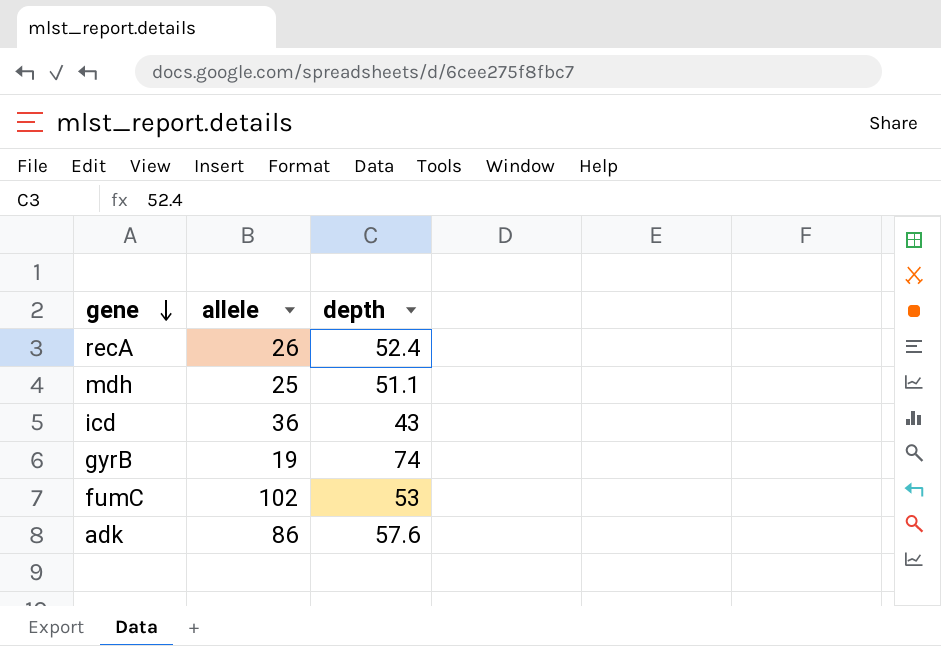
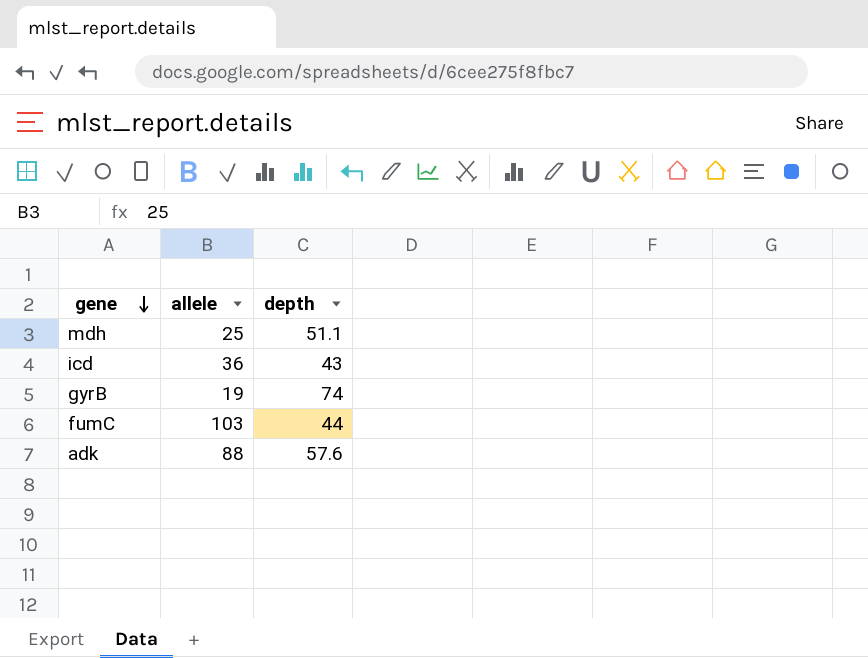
row recA: 26 | 52.4 -> none
fumC | allele: 102 -> 103
fumC | depth: 53 -> 44
adk | allele: 86 -> 88

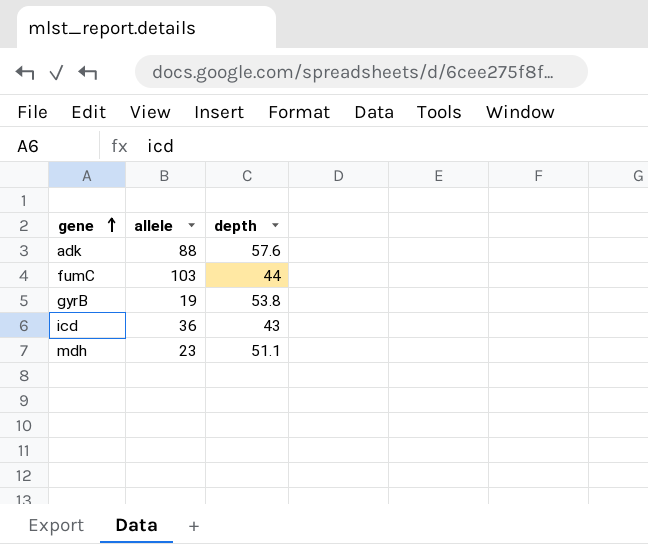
row order: gene descending -> gene ascending
gyrB | depth: 74 -> 53.8
mdh | allele: 25 -> 23

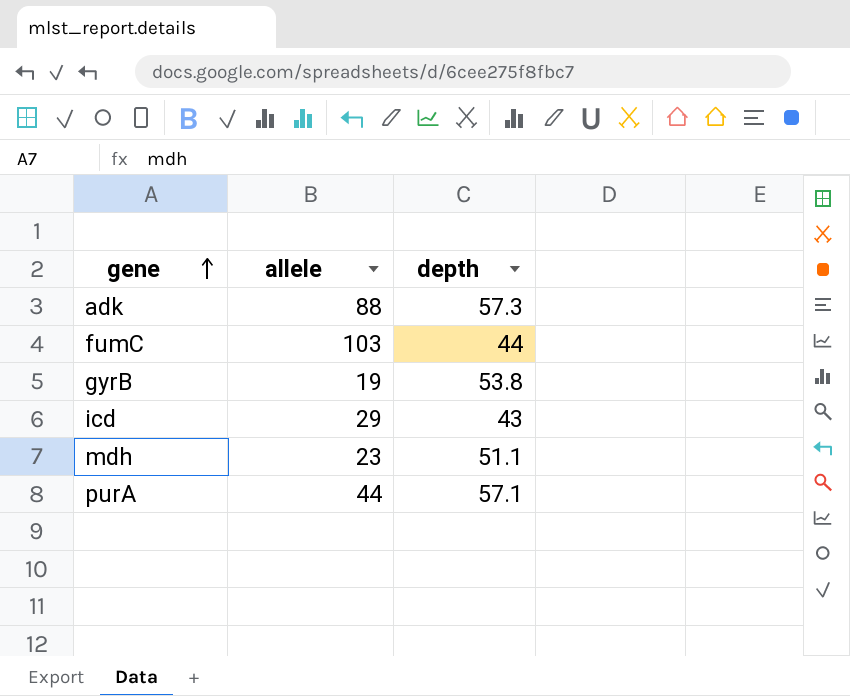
adk | depth: 57.6 -> 57.3
icd | allele: 36 -> 29
row purA: none -> 44 | 57.1

